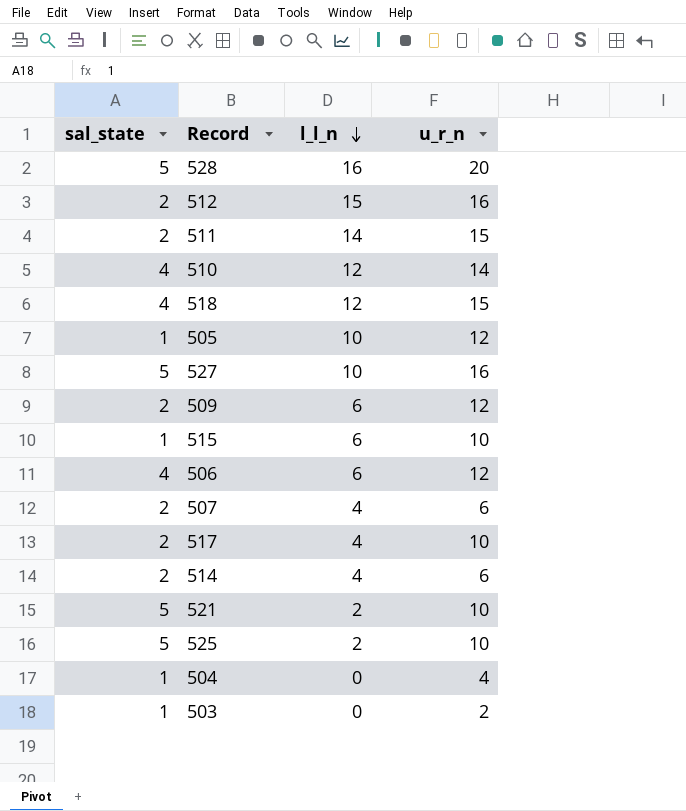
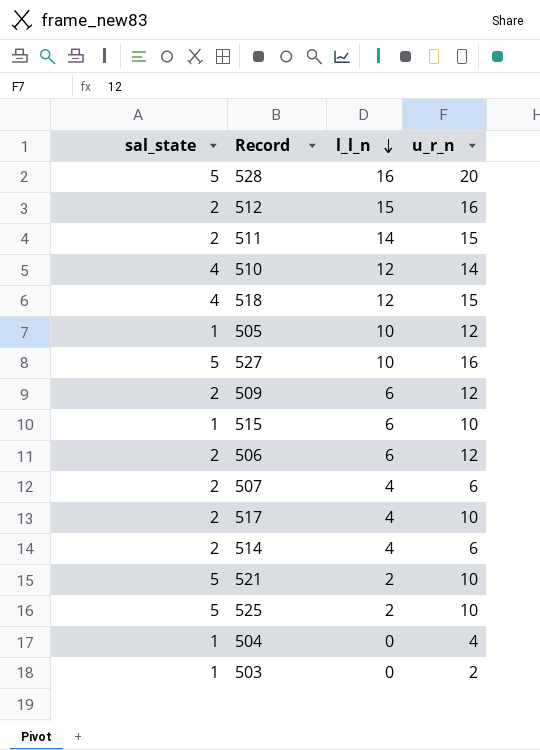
506 | sal_state: 4 -> 2

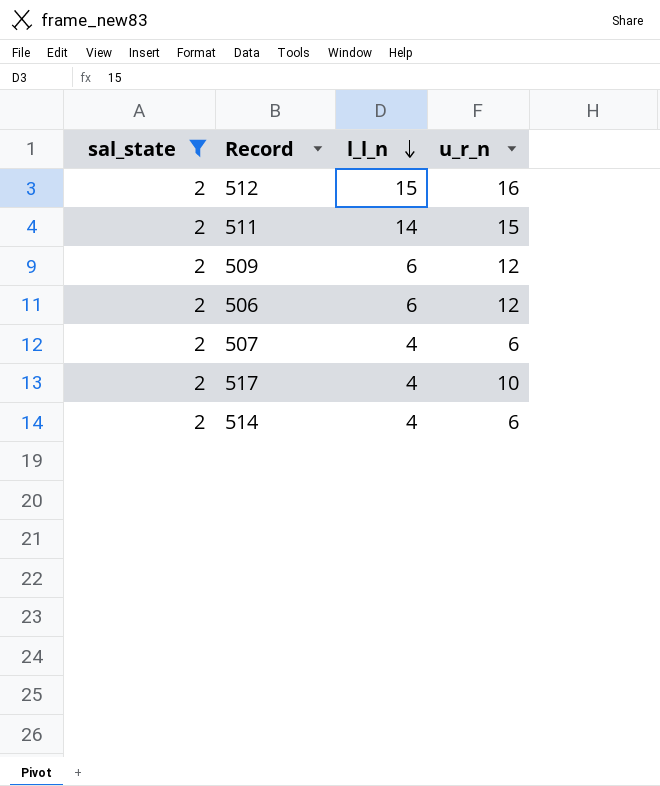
filter: none -> sal_state = 2

